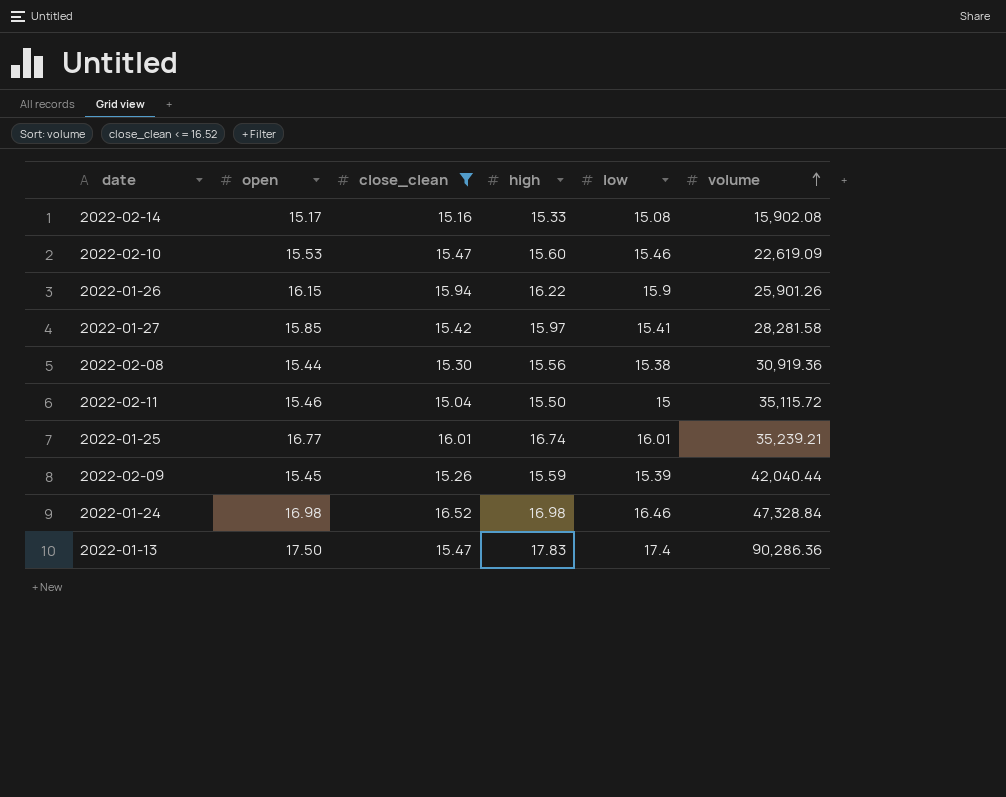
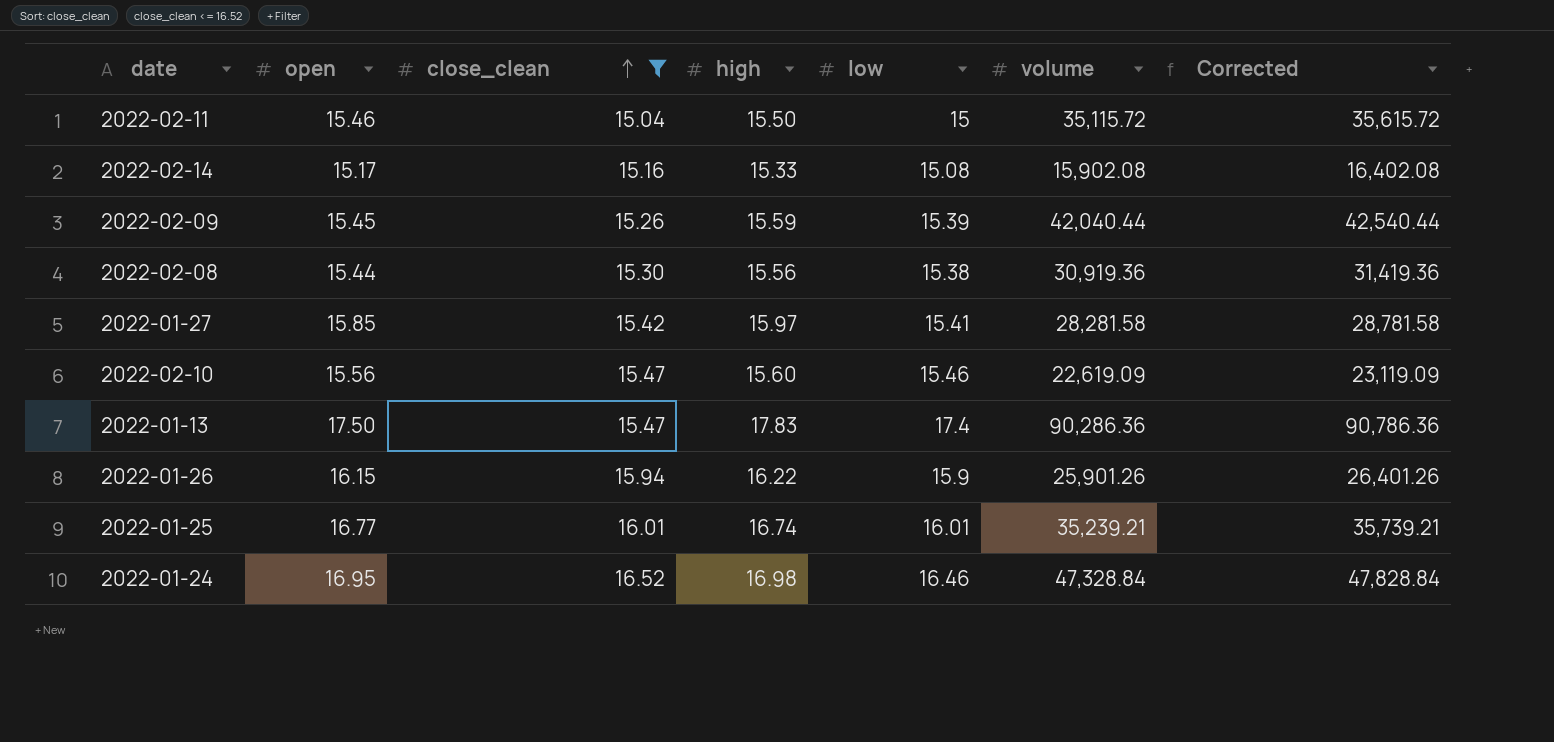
row order: volume ascending -> close_clean ascending
column Corrected | formula: none -> [volume] + 500
2022-02-10 | open: 15.53 -> 15.56
2022-01-24 | open: 16.98 -> 16.95

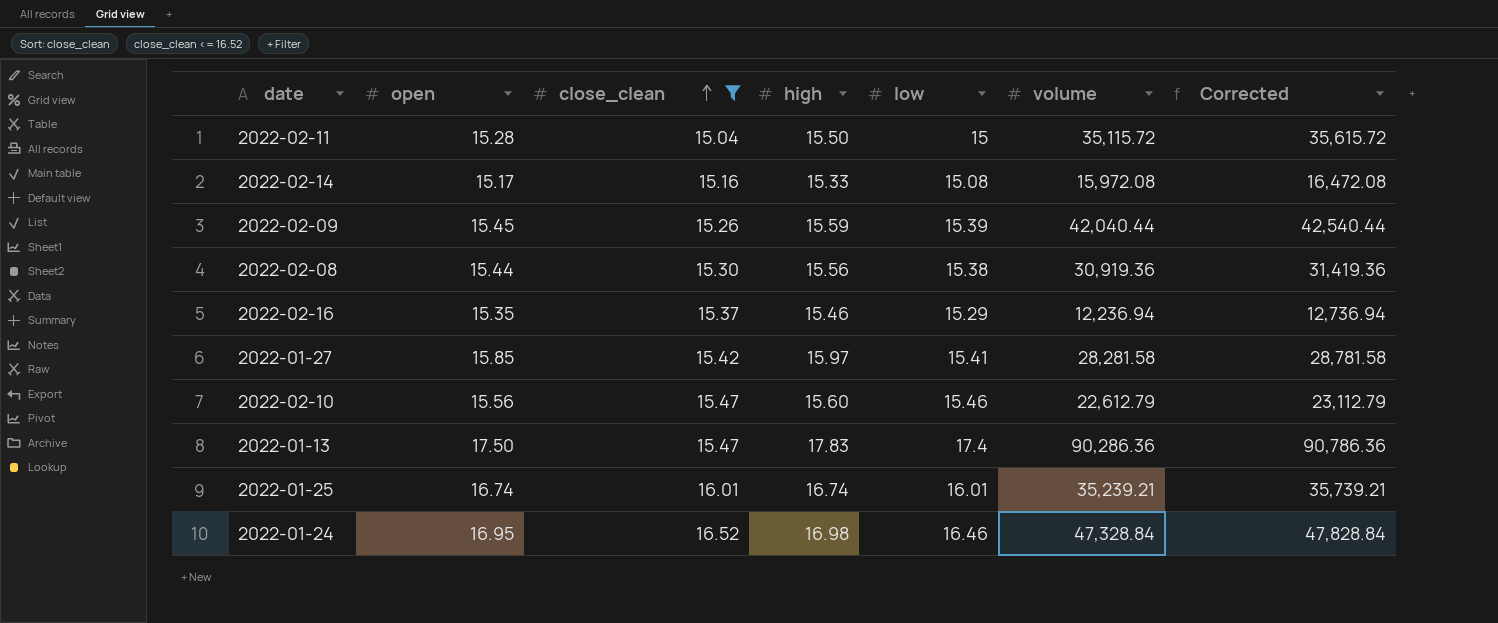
row 2022-01-26: 16.15 | 15.94 | 16.22 | 15.9 | 25,901.26 | 26,401.26 -> none
2022-02-11 | open: 15.46 -> 15.28
2022-02-14 | volume: 15,902.08 -> 15,972.08
2022-02-14 | Corrected: 16,402.08 -> 16,472.08
row 2022-02-16: none -> 15.35 | 15.37 | 15.46 | 15.29 | 12,236.94 | 12,736.94
2022-02-10 | volume: 22,619.09 -> 22,612.79
2022-02-10 | Corrected: 23,119.09 -> 23,112.79
2022-01-25 | open: 16.77 -> 16.74

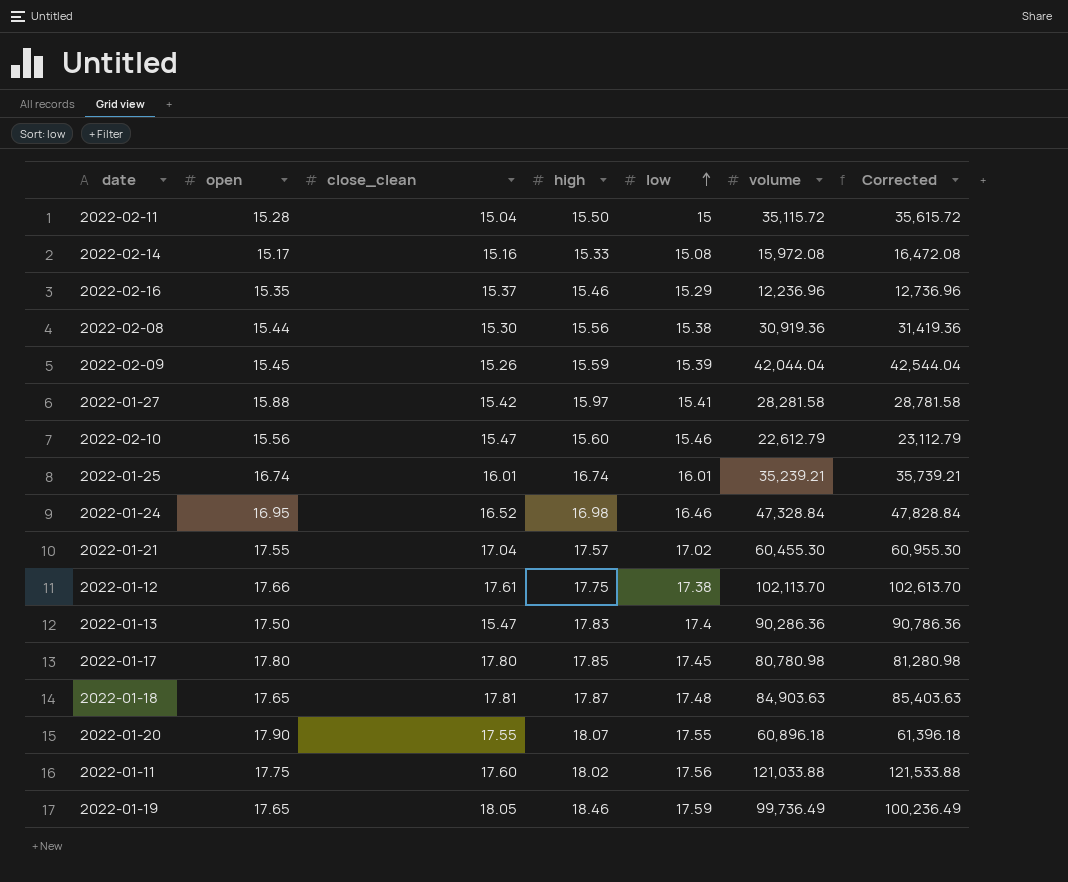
filter: close_clean <= 16.52 -> none
row order: close_clean ascending -> low ascending
2022-02-16 | volume: 12,236.94 -> 12,236.96
2022-02-16 | Corrected: 12,736.94 -> 12,736.96
2022-02-09 | volume: 42,040.44 -> 42,044.04
2022-02-09 | Corrected: 42,540.44 -> 42,544.04
2022-01-27 | open: 15.85 -> 15.88

